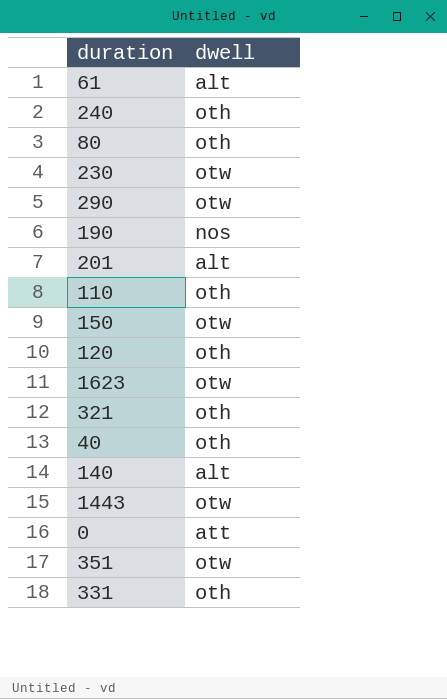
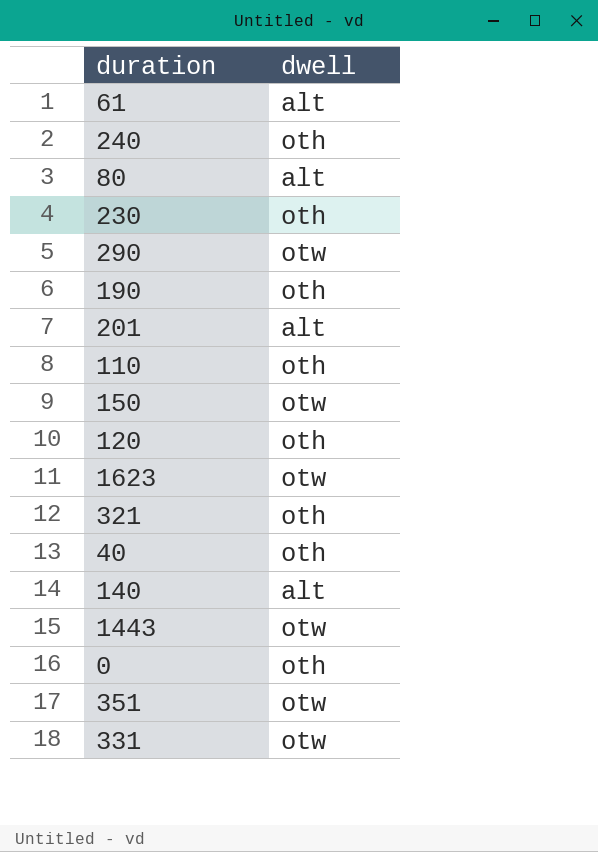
80 | dwell: oth -> alt
230 | dwell: otw -> oth
190 | dwell: nos -> oth
0 | dwell: att -> oth
331 | dwell: oth -> otw

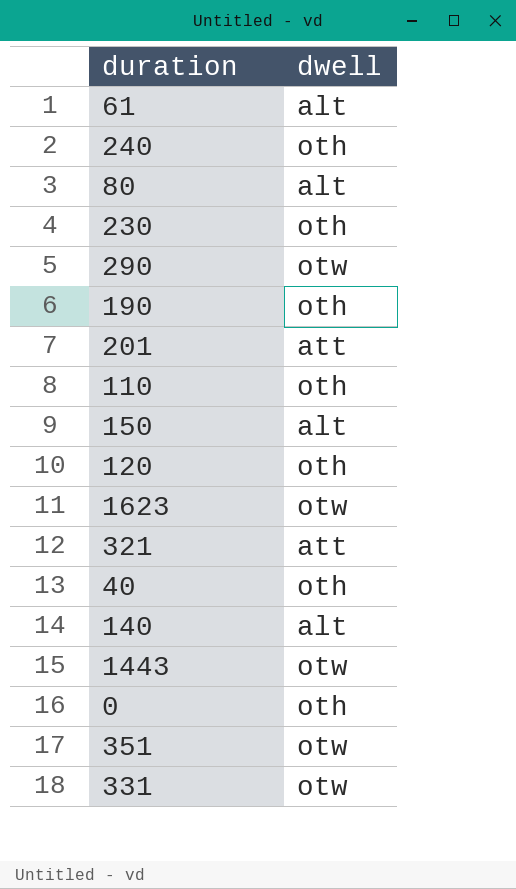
201 | dwell: alt -> att
150 | dwell: otw -> alt
321 | dwell: oth -> att

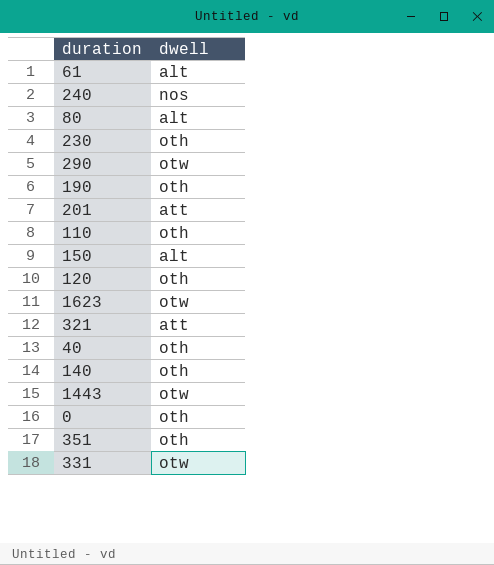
240 | dwell: oth -> nos
140 | dwell: alt -> oth
351 | dwell: otw -> oth

